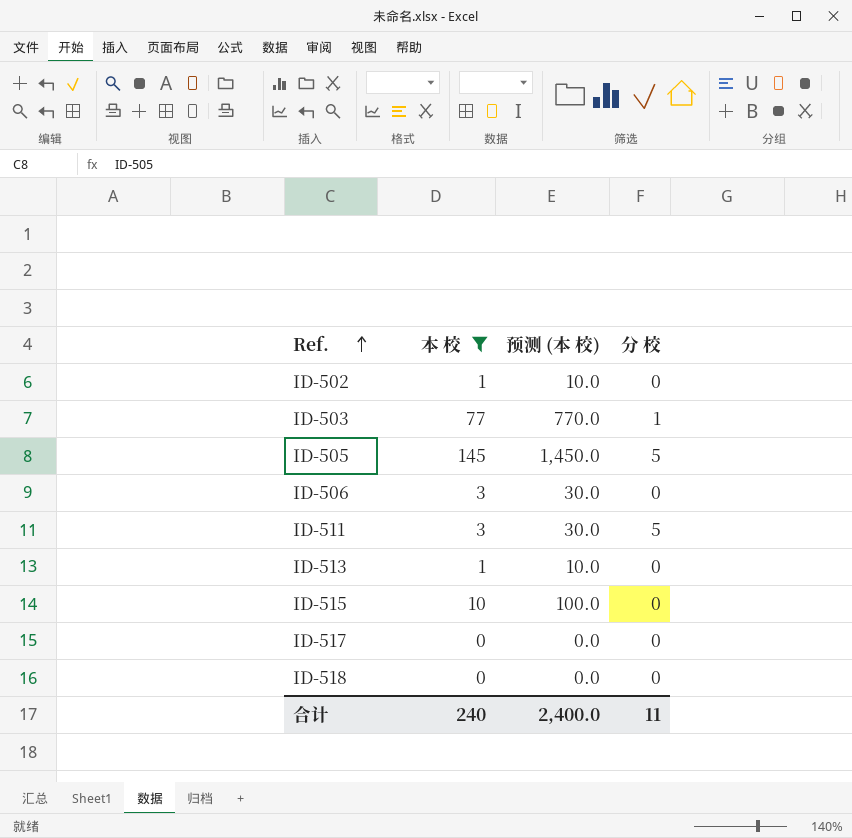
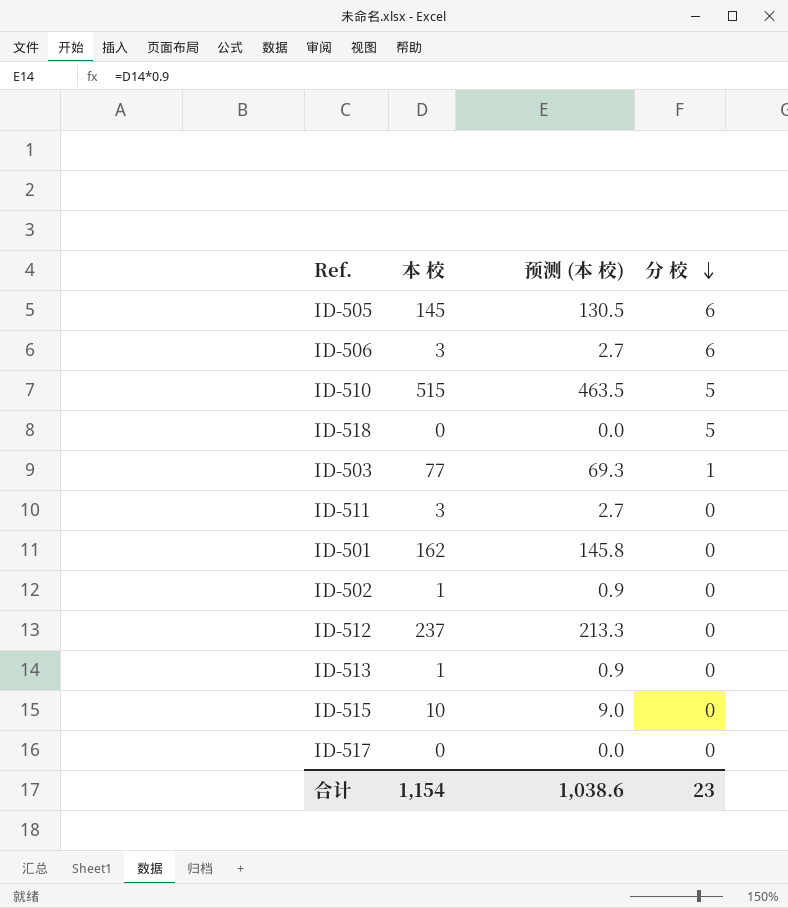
filter: 本 校 <= 145 -> none
row order: Ref. ascending -> 分 校 descending
column 预测 (本 校) | formula: [本 校] * 10 -> [本 校] * 0.9
ID-505 | 分 校: 5 -> 6
ID-506 | 分 校: 0 -> 6
ID-518 | 分 校: 0 -> 5
ID-511 | 分 校: 5 -> 0
合计 | 本 校: 240 -> 1,154
合计 | 预测 (本 校): 2,400.0 -> 1,038.6
合计 | 分 校: 11 -> 23

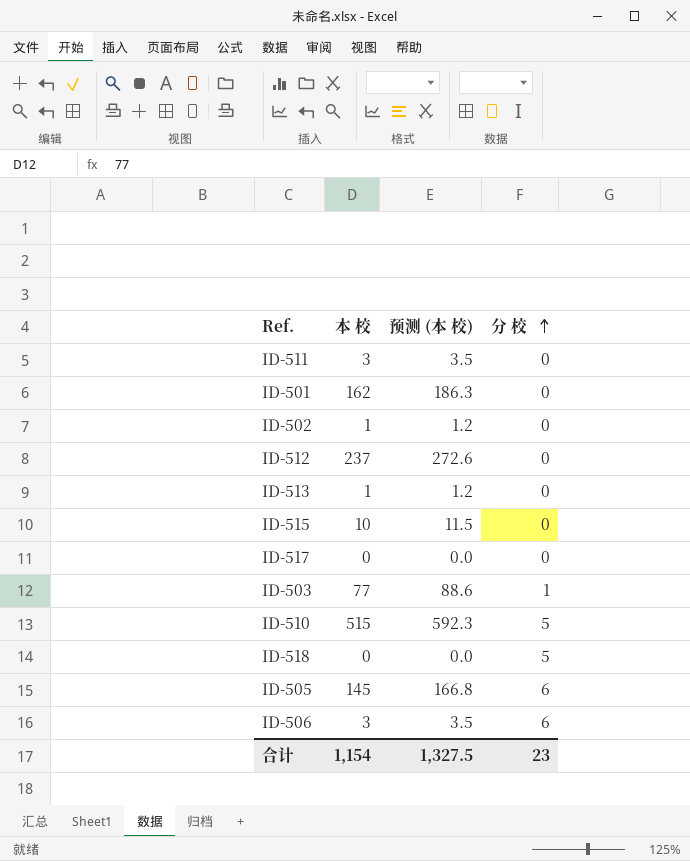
row order: 分 校 descending -> 分 校 ascending
column 预测 (本 校) | formula: [本 校] * 0.9 -> [本 校] * 1.15
合计 | 预测 (本 校): 1,038.6 -> 1,327.5

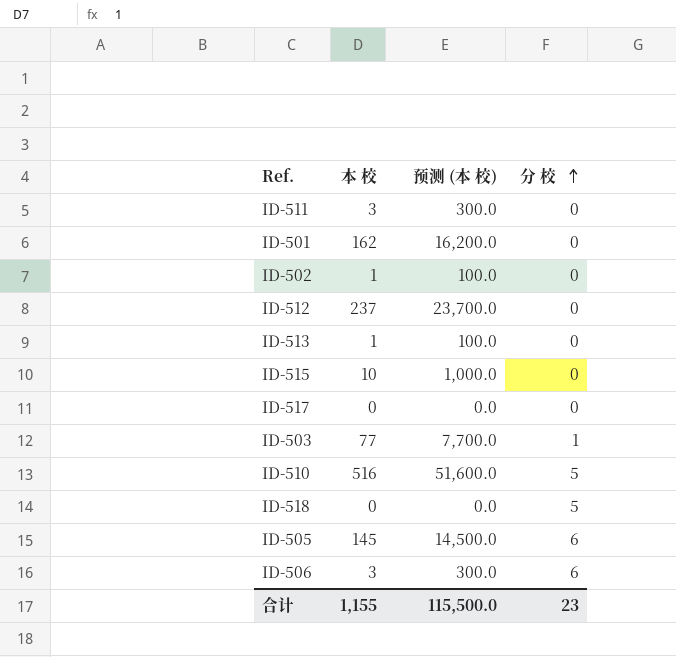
column 预测 (本 校) | formula: [本 校] * 1.15 -> [本 校] * 100
ID-510 | 本 校: 515 -> 516
合计 | 本 校: 1,154 -> 1,155
合计 | 预测 (本 校): 1,327.5 -> 115,500.0

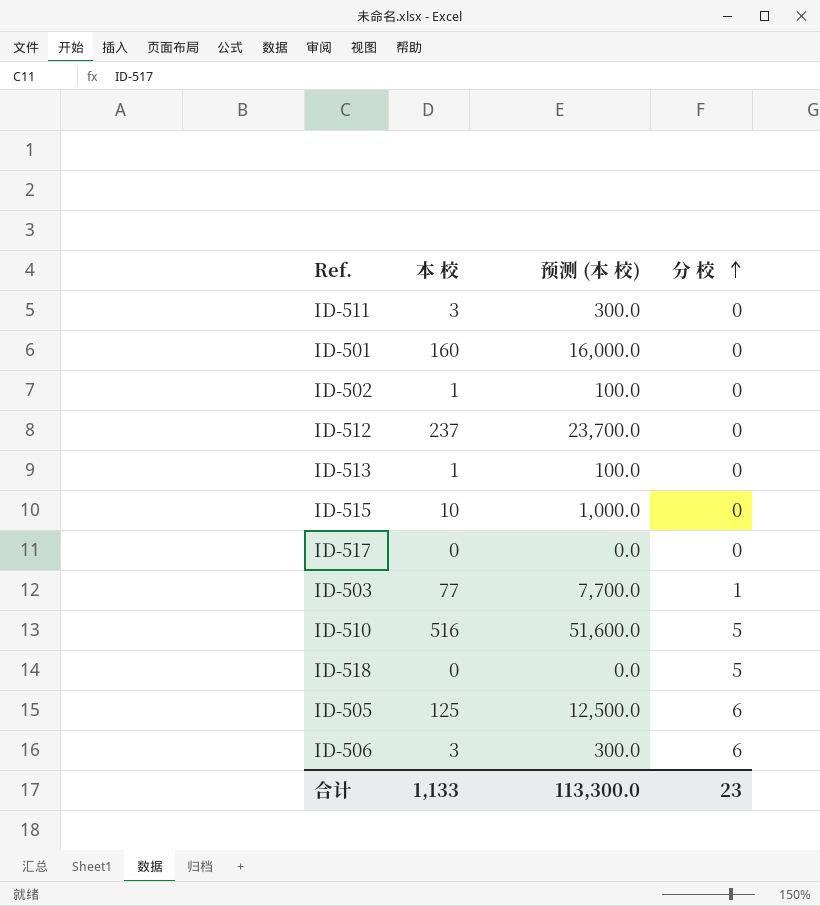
ID-501 | 本 校: 162 -> 160
ID-501 | 预测 (本 校): 16,200.0 -> 16,000.0
ID-505 | 本 校: 145 -> 125
ID-505 | 预测 (本 校): 14,500.0 -> 12,500.0
合计 | 本 校: 1,155 -> 1,133
合计 | 预测 (本 校): 115,500.0 -> 113,300.0

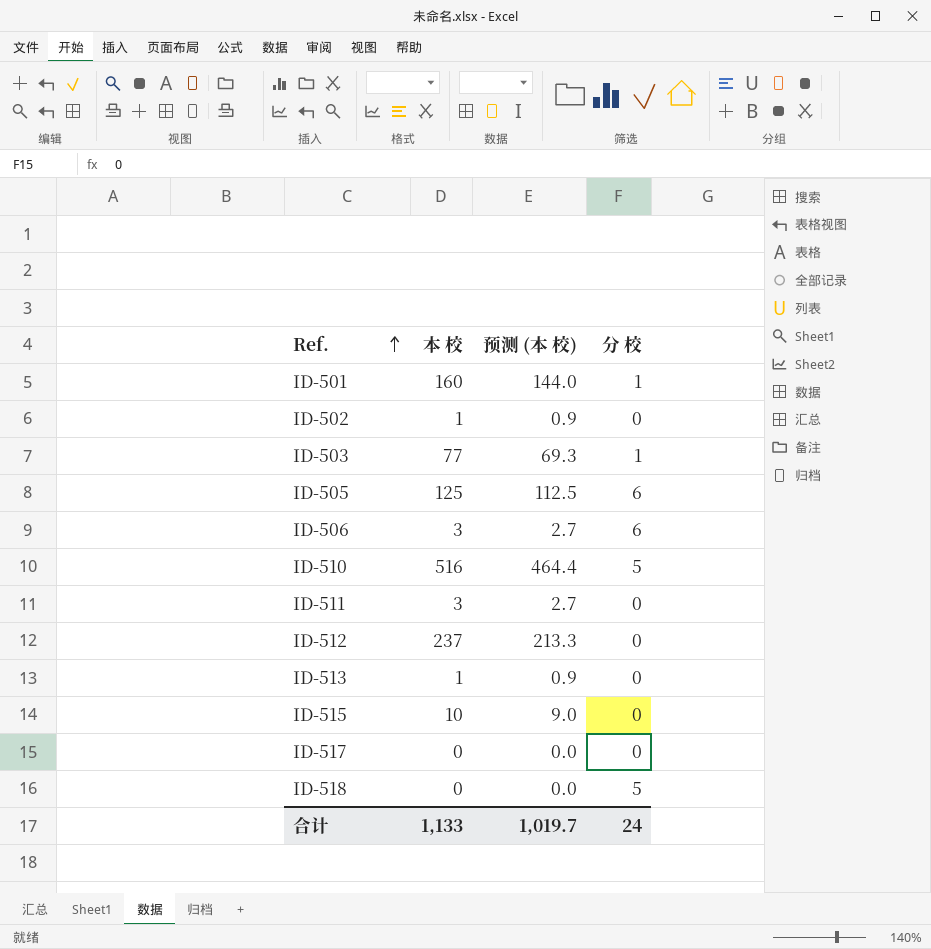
row order: 分 校 ascending -> Ref. ascending
column 预测 (本 校) | formula: [本 校] * 100 -> [本 校] * 0.9
ID-501 | 分 校: 0 -> 1
合计 | 预测 (本 校): 113,300.0 -> 1,019.7
合计 | 分 校: 23 -> 24

